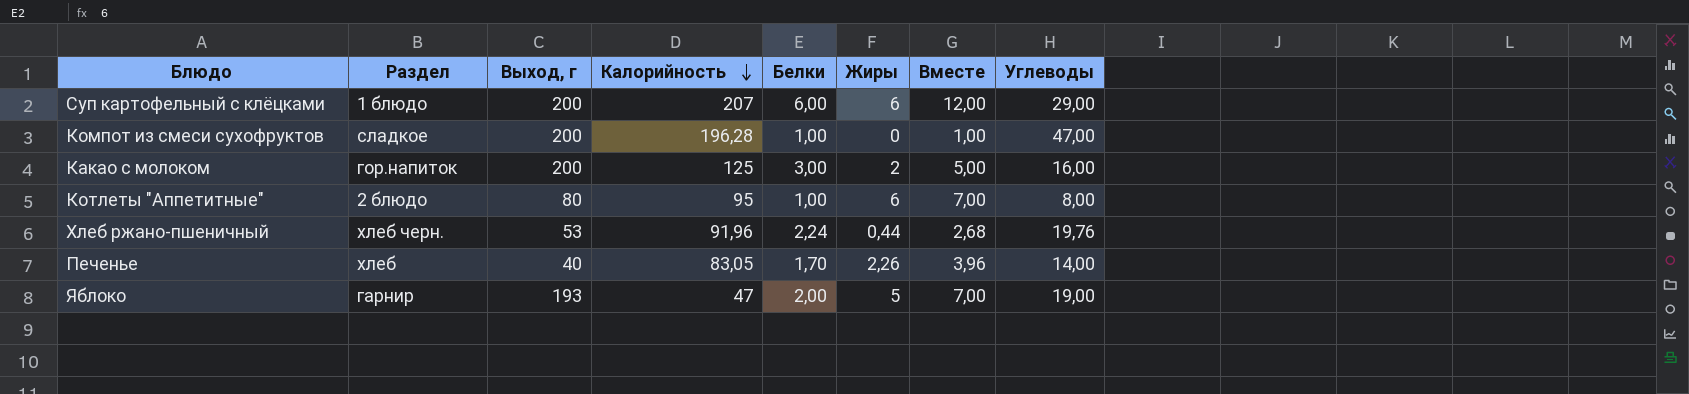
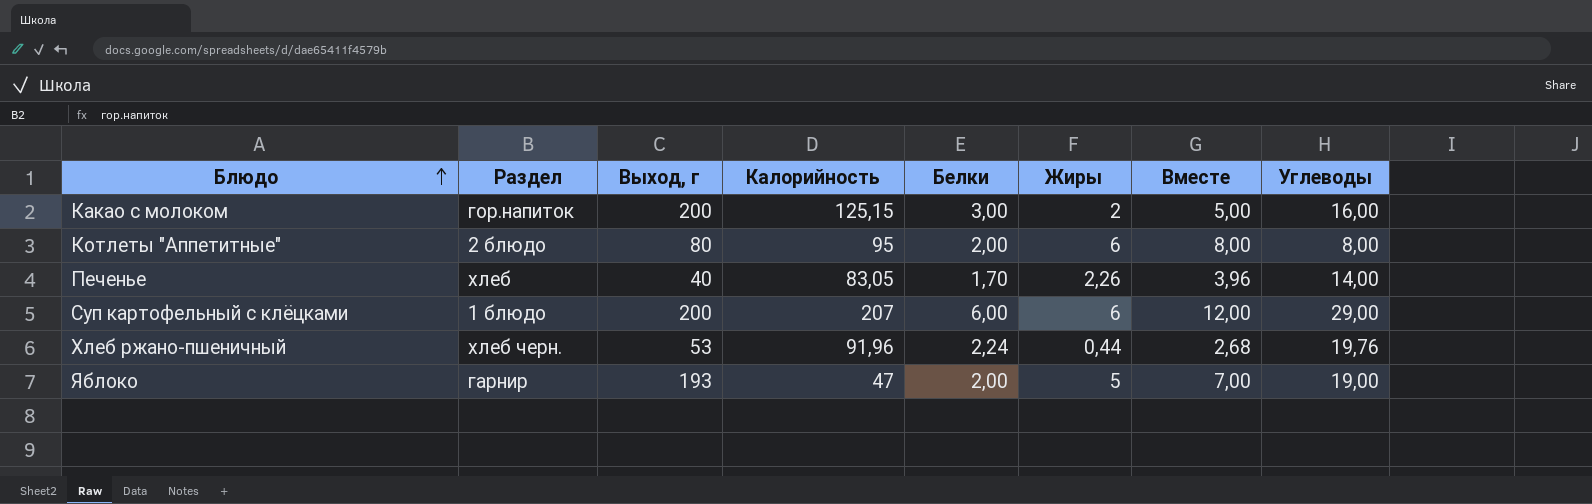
row order: Калорийность descending -> Блюдо ascending
row Компот из смеси сухофруктов: сладкое | 200 | 196,28 | 1,00 | 0 | 1,00 | 47,00 -> none
Какао с молоком | Калорийность: 125 -> 125,15
Котлеты "Аппетитные" | Белки: 1,00 -> 2,00
Котлеты "Аппетитные" | Вместе: 7,00 -> 8,00

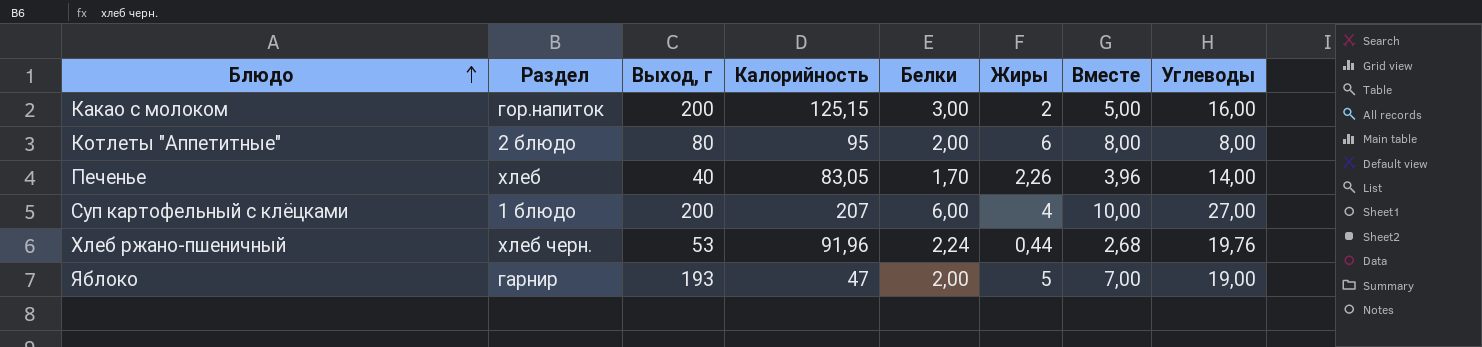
Суп картофельный с клёцками | Жиры: 6 -> 4
Суп картофельный с клёцками | Вместе: 12,00 -> 10,00
Суп картофельный с клёцками | Углеводы: 29,00 -> 27,00

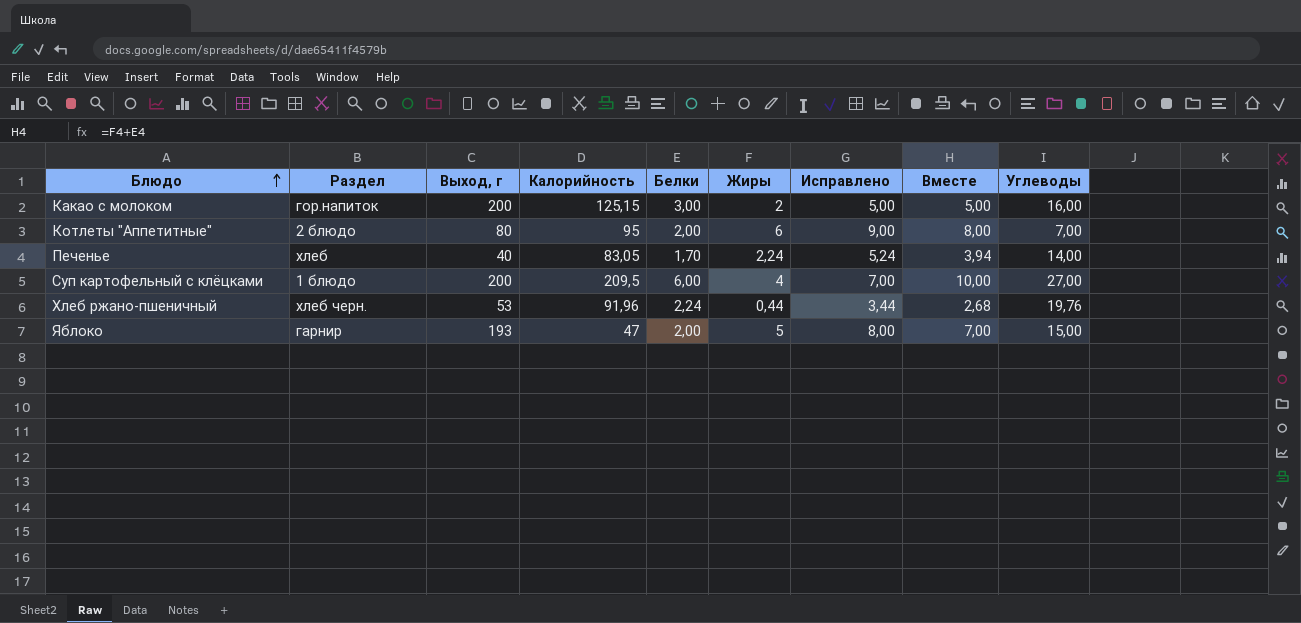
column Исправлено | formula: none -> [Жиры] + 3
Котлеты "Аппетитные" | Углеводы: 8,00 -> 7,00
Печенье | Жиры: 2,26 -> 2,24
Печенье | Вместе: 3,96 -> 3,94
Суп картофельный с клёцками | Калорийность: 207 -> 209,5
Яблоко | Углеводы: 19,00 -> 15,00

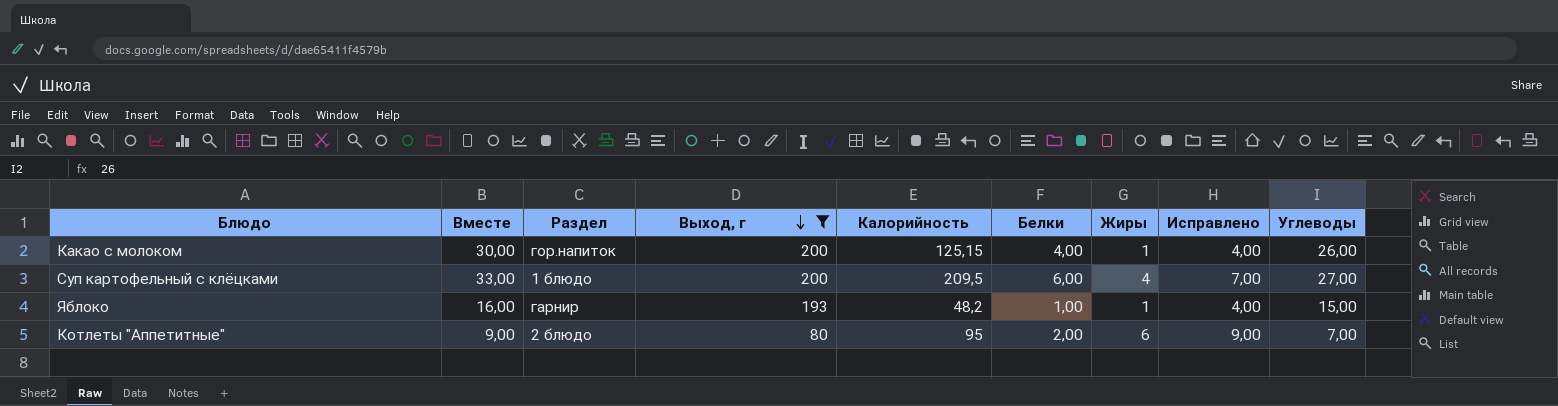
filter: none -> Выход, г >= 80
row order: Блюдо ascending -> Выход, г descending
column Вместе | formula: [Белки] + [Жиры] -> [Белки] + [Углеводы]
column Вместе | position: 8 -> 2
Какао с молоком | Белки: 3,00 -> 4,00
Какао с молоком | Жиры: 2 -> 1
Какао с молоком | Исправлено: 5,00 -> 4,00
Какао с молоком | Углеводы: 16,00 -> 26,00
Яблоко | Калорийность: 47 -> 48,2
Яблоко | Белки: 2,00 -> 1,00
Яблоко | Жиры: 5 -> 1
Яблоко | Исправлено: 8,00 -> 4,00

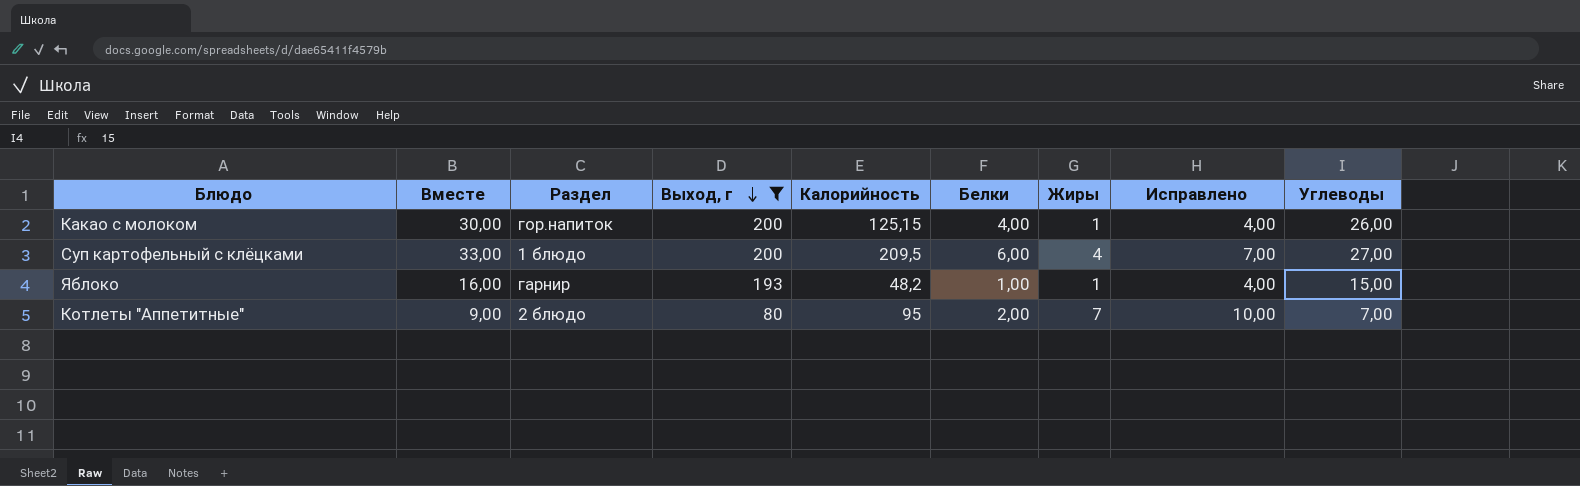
Котлеты "Аппетитные" | Жиры: 6 -> 7
Котлеты "Аппетитные" | Исправлено: 9,00 -> 10,00

